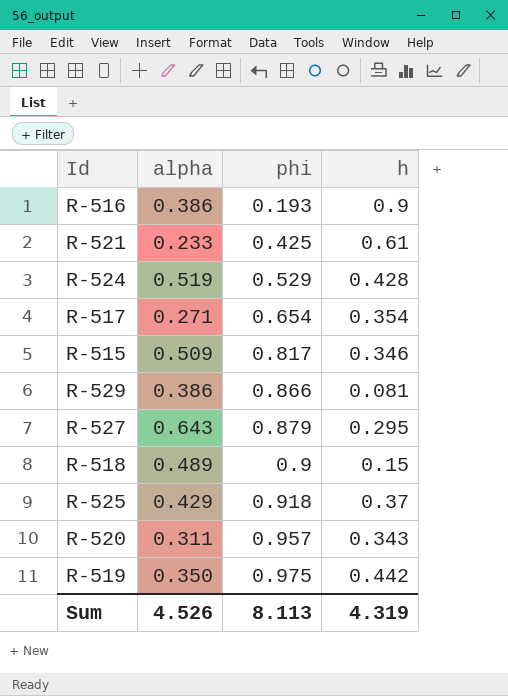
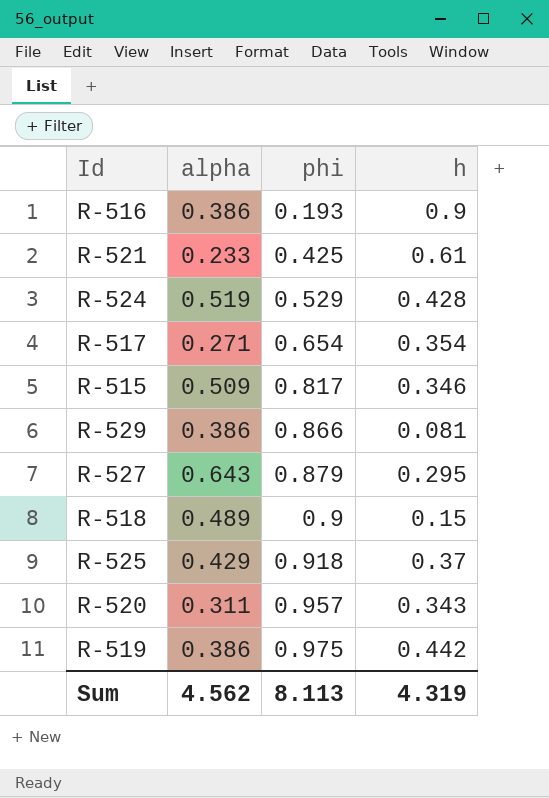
R-519 | alpha: 0.350 -> 0.386
Sum | alpha: 4.526 -> 4.562

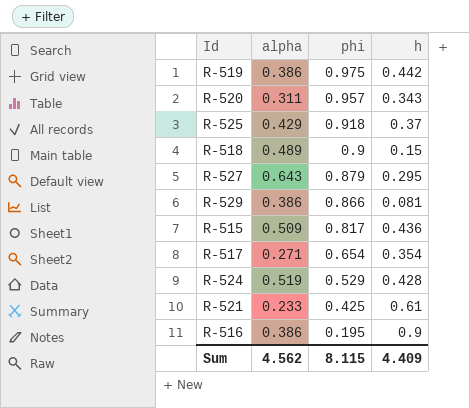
row order: phi ascending -> phi descending
R-515 | h: 0.346 -> 0.436
R-516 | phi: 0.193 -> 0.195
Sum | phi: 8.113 -> 8.115
Sum | h: 4.319 -> 4.409

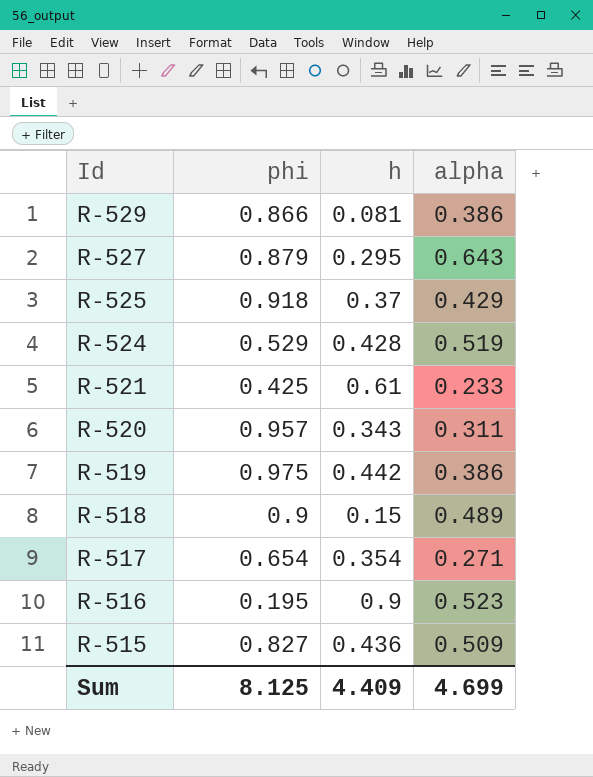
row order: phi descending -> Id descending
column alpha | position: 2 -> 4
R-516 | alpha: 0.386 -> 0.523
R-515 | phi: 0.817 -> 0.827
Sum | phi: 8.115 -> 8.125
Sum | alpha: 4.562 -> 4.699

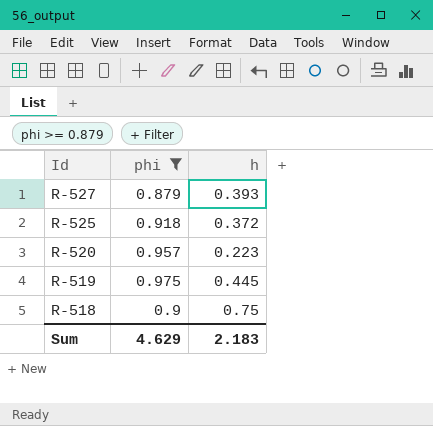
filter: none -> phi >= 0.879
column alpha | position: 4 -> none
R-527 | h: 0.295 -> 0.393
R-525 | h: 0.37 -> 0.372
R-520 | h: 0.343 -> 0.223
R-519 | h: 0.442 -> 0.445
R-518 | h: 0.15 -> 0.75
Sum | phi: 8.125 -> 4.629
Sum | h: 4.409 -> 2.183

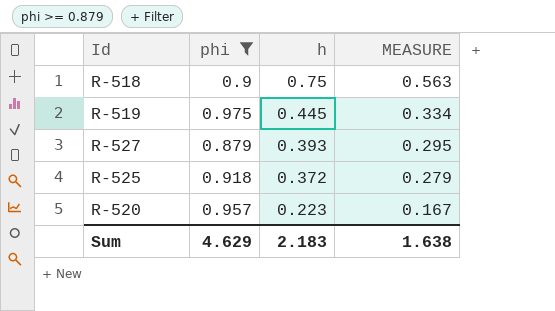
row order: Id descending -> h descending
column MEASURE | formula: none -> [h] * 0.75

